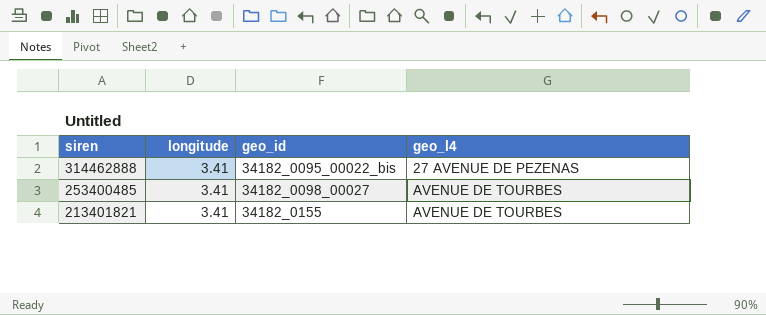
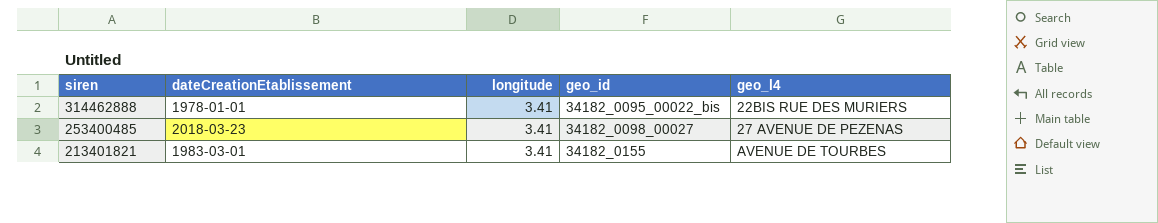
column dateCreationEtablissement | position: none -> 2
314462888 | geo_l4: 27 AVENUE DE PEZENAS -> 22BIS RUE DES MURIERS
253400485 | geo_l4: AVENUE DE TOURBES -> 27 AVENUE DE PEZENAS

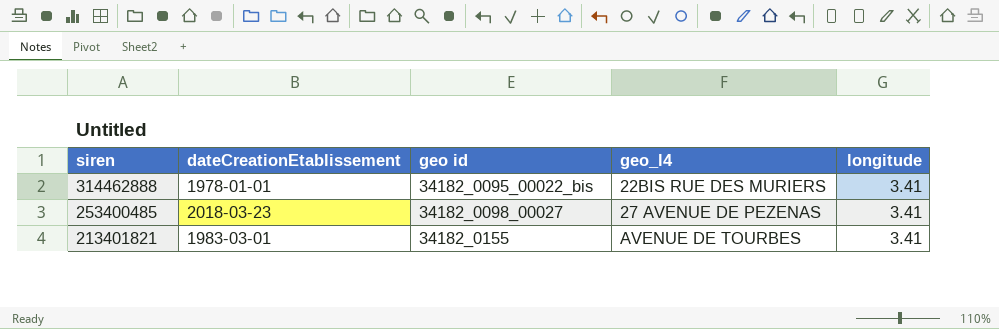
column name: geo_id -> geo id
column longitude | position: 3 -> 5

